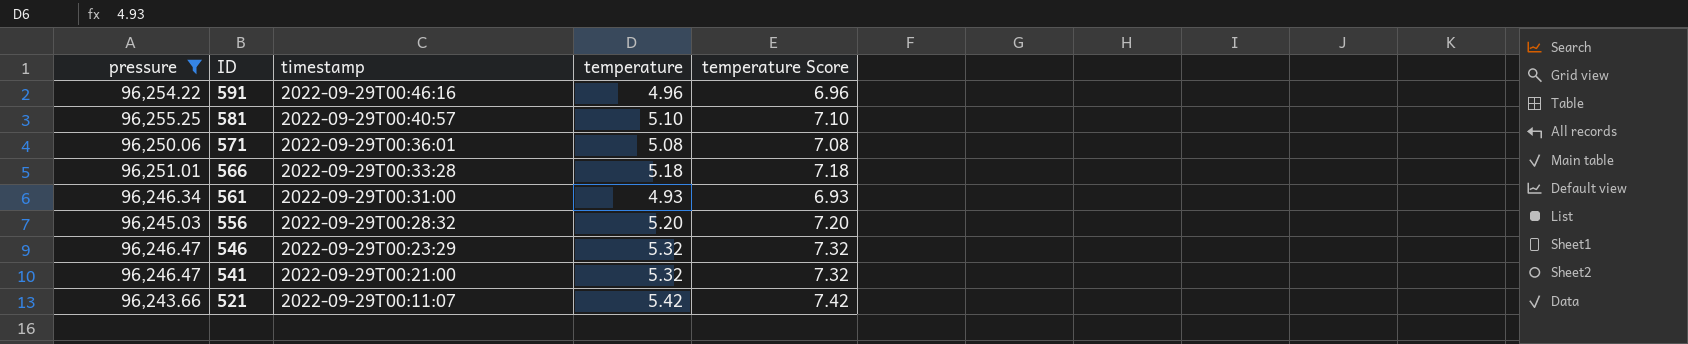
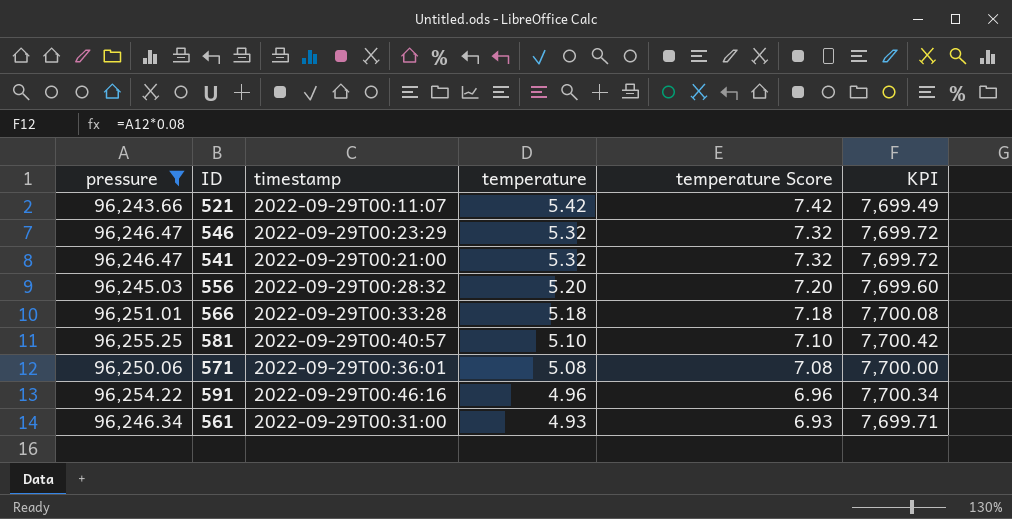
row order: ID descending -> temperature descending
column KPI | formula: none -> [pressure] * 0.08

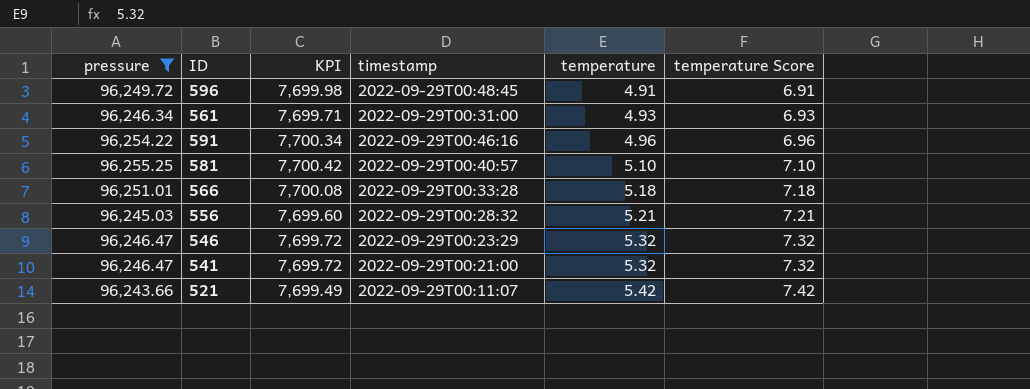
row order: temperature descending -> temperature ascending
column KPI | position: 6 -> 3
row 571: 96,250.06 | 2022-09-29T00:36:01 | 5.08 | 7.08 | 7,700.00 -> none
row 596: none -> 96,249.72 | 7,699.98 | 2022-09-29T00:48:45 | 4.91 | 6.91
556 | temperature: 5.20 -> 5.21
556 | temperature Score: 7.20 -> 7.21

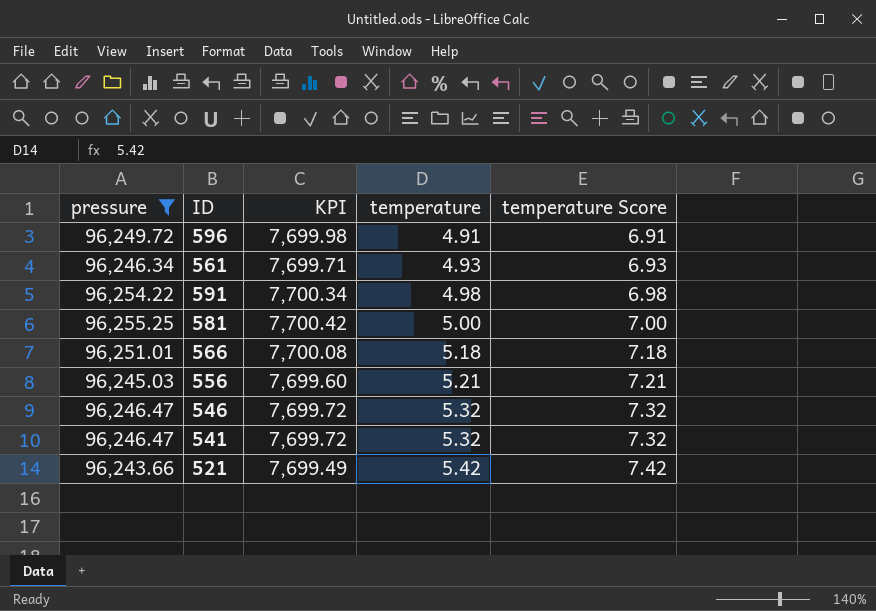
column timestamp | position: 4 -> none
591 | temperature: 4.96 -> 4.98
591 | temperature Score: 6.96 -> 6.98
581 | temperature: 5.10 -> 5.00
581 | temperature Score: 7.10 -> 7.00

